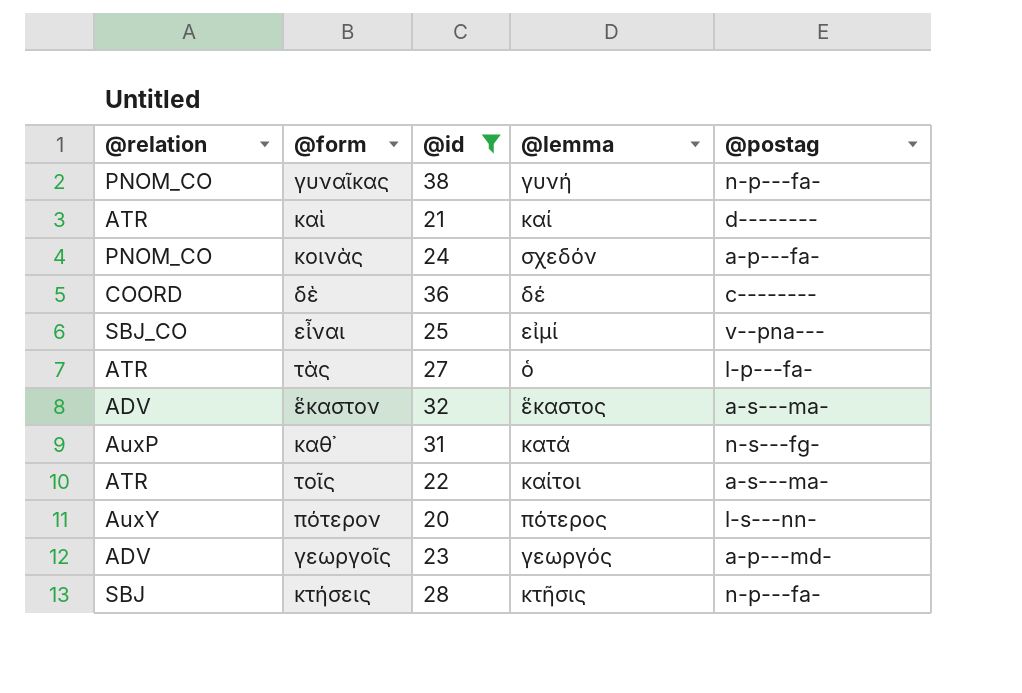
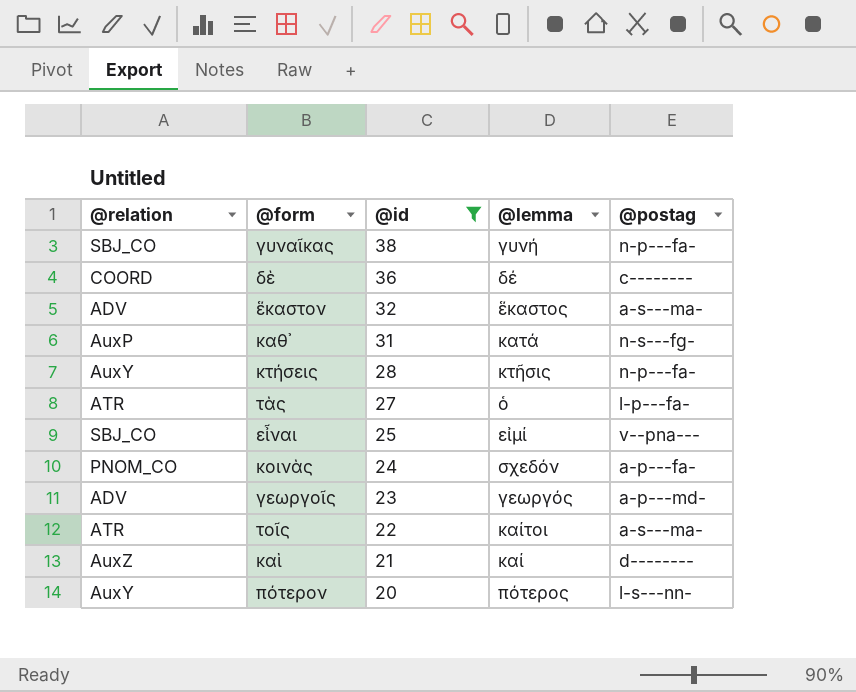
row order: none -> @id descending
γυναῖκας | @relation: PNOM_CO -> SBJ_CO
κτήσεις | @relation: SBJ -> AuxY
καὶ | @relation: ATR -> AuxZ

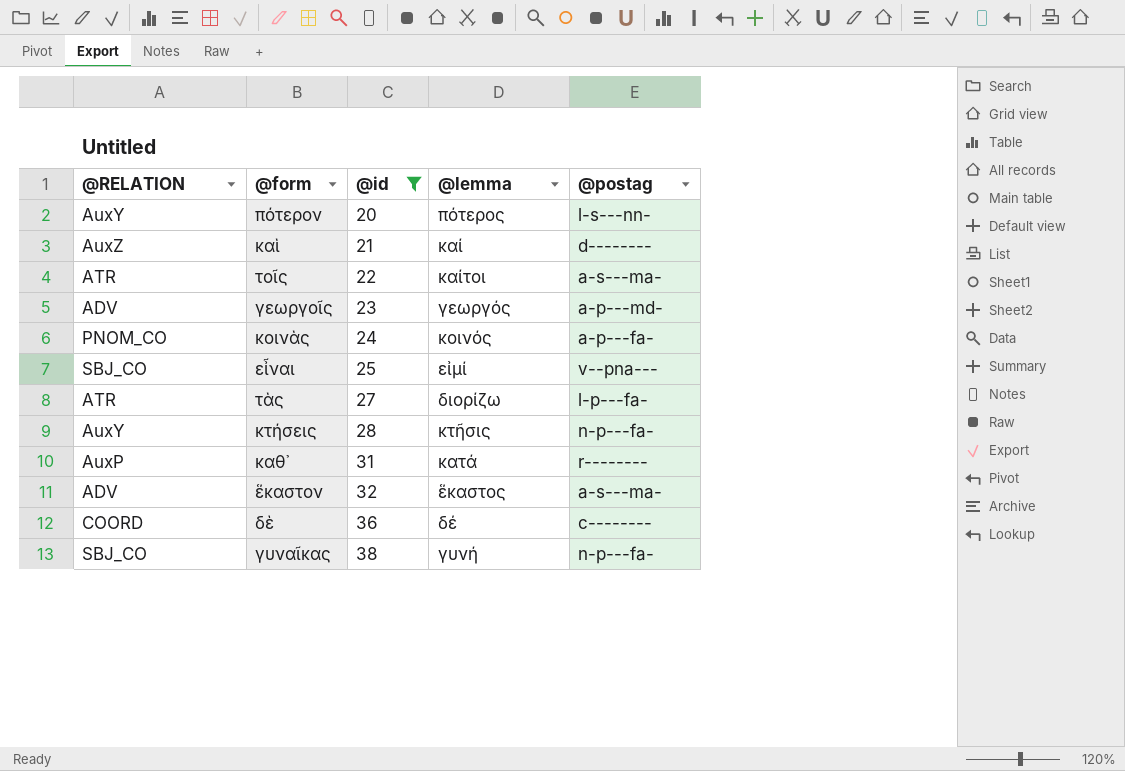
row order: @id descending -> @id ascending
column name: @relation -> @RELATION
κοινὰς | @lemma: σχεδόν -> κοινός
τὰς | @lemma: ὁ -> διορίζω
καθ᾽ | @postag: n-s---fg- -> r--------

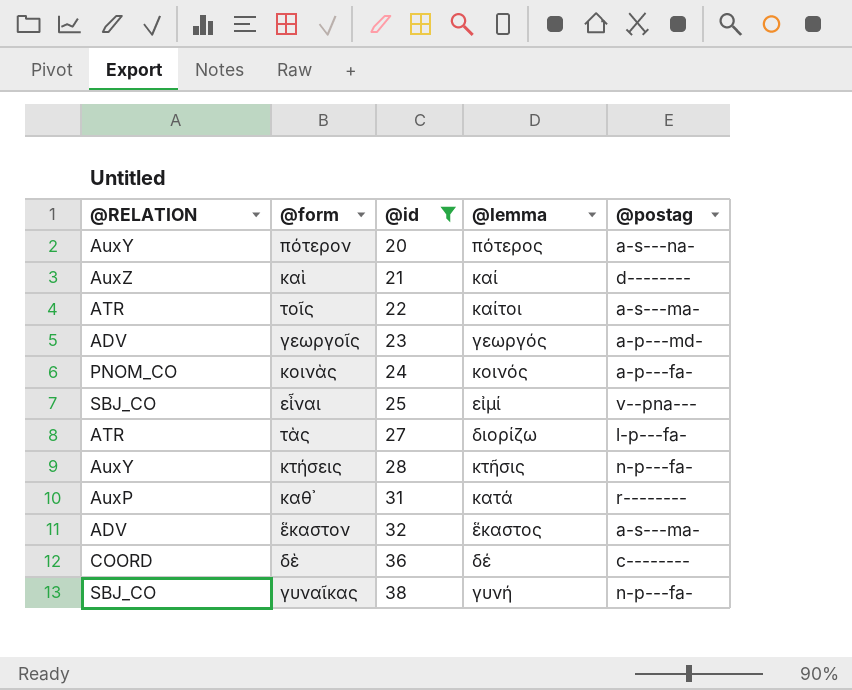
πότερον | @postag: l-s---nn- -> a-s---na-

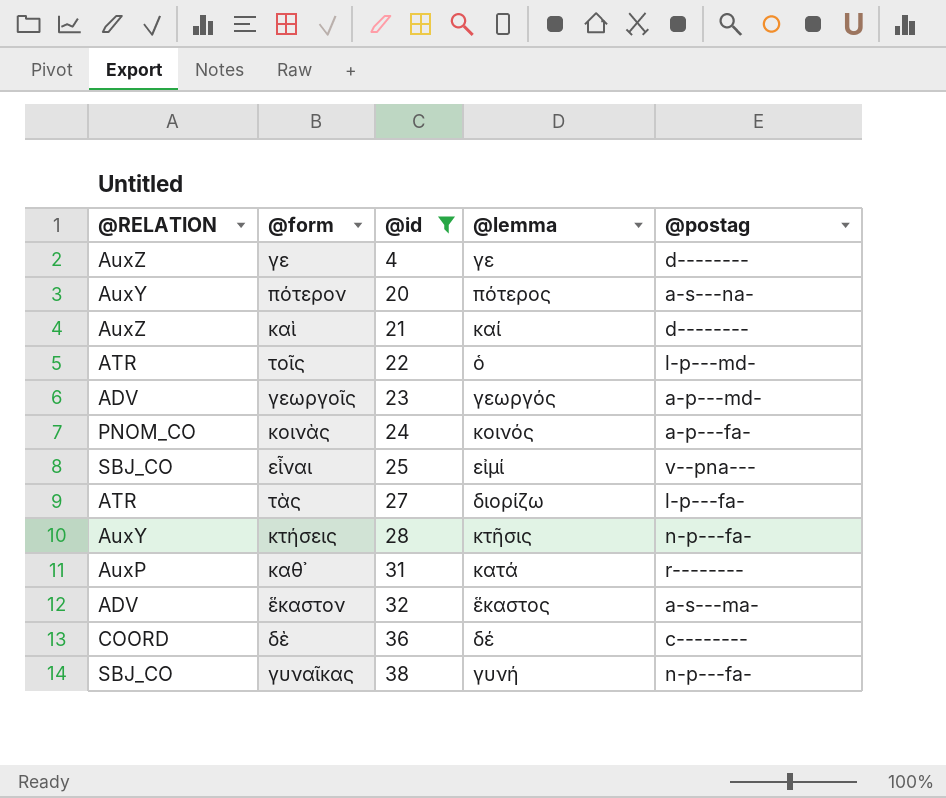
row γε: none -> AuxZ | 4 | γε | d--------
τοῖς | @lemma: καίτοι -> ὁ
τοῖς | @postag: a-s---ma- -> l-p---md-

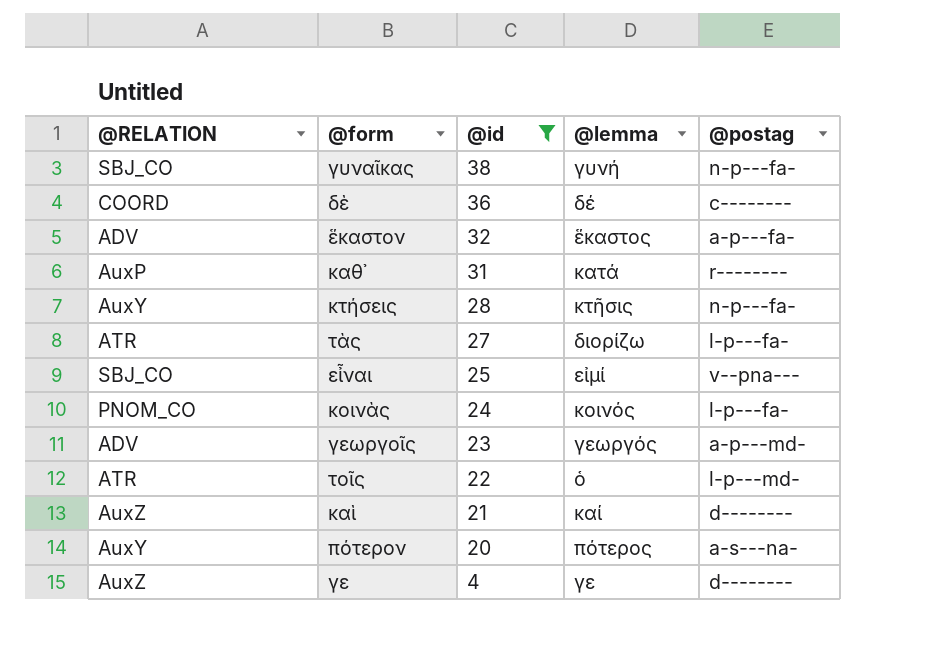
row order: @id ascending -> @id descending
ἕκαστον | @postag: a-s---ma- -> a-p---fa-
κοινὰς | @postag: a-p---fa- -> l-p---fa-

